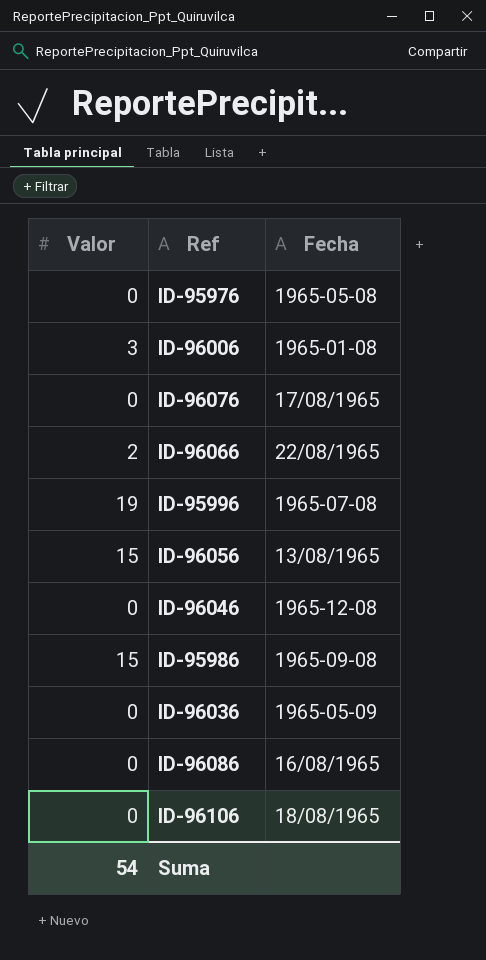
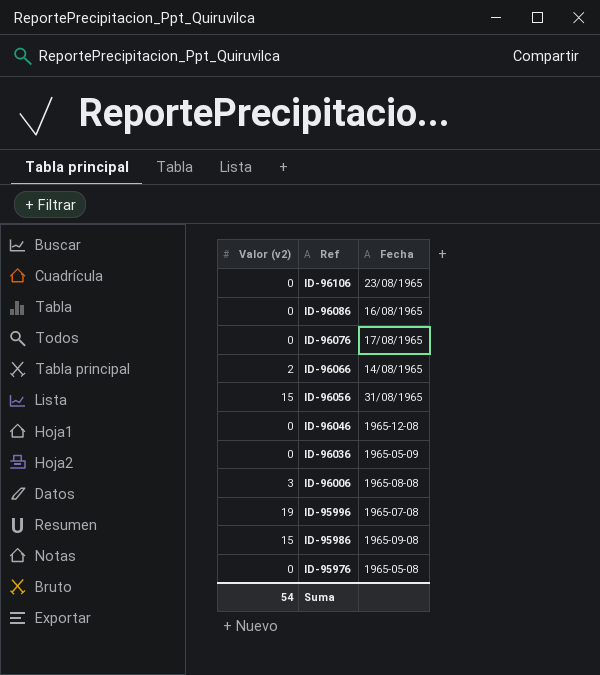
row order: none -> Ref descending
column name: Valor -> Valor (v2)
ID-96106 | Fecha: 18/08/1965 -> 23/08/1965
ID-96066 | Fecha: 22/08/1965 -> 14/08/1965
ID-96056 | Fecha: 13/08/1965 -> 31/08/1965
ID-96006 | Fecha: 1965-01-08 -> 1965-08-08

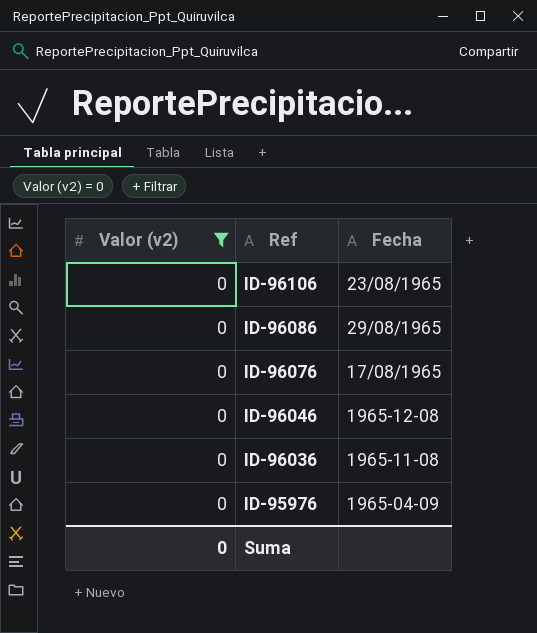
filter: none -> Valor (v2) = 0
ID-96086 | Fecha: 16/08/1965 -> 29/08/1965
ID-96036 | Fecha: 1965-05-09 -> 1965-11-08
ID-95976 | Fecha: 1965-05-08 -> 1965-04-09
Suma | Valor (v2): 54 -> 0

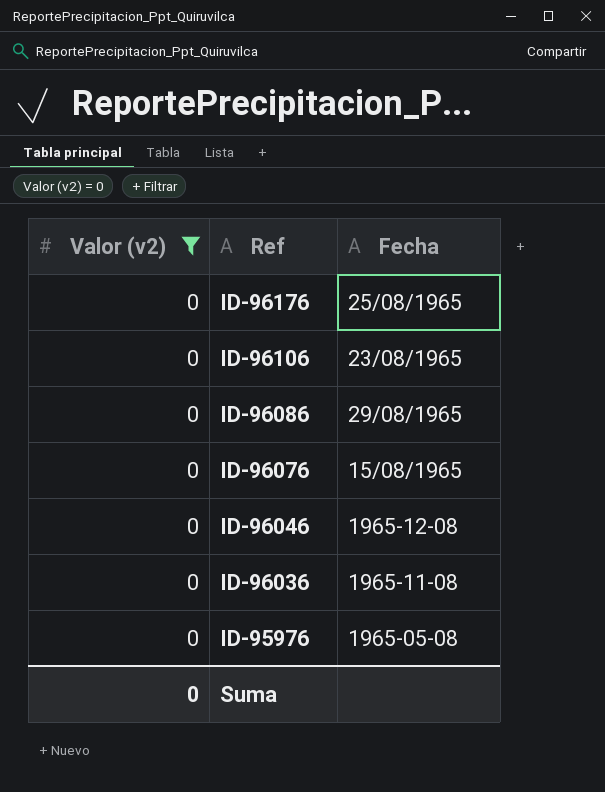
row ID-96176: none -> 0 | 25/08/1965
ID-96076 | Fecha: 17/08/1965 -> 15/08/1965
ID-95976 | Fecha: 1965-04-09 -> 1965-05-08

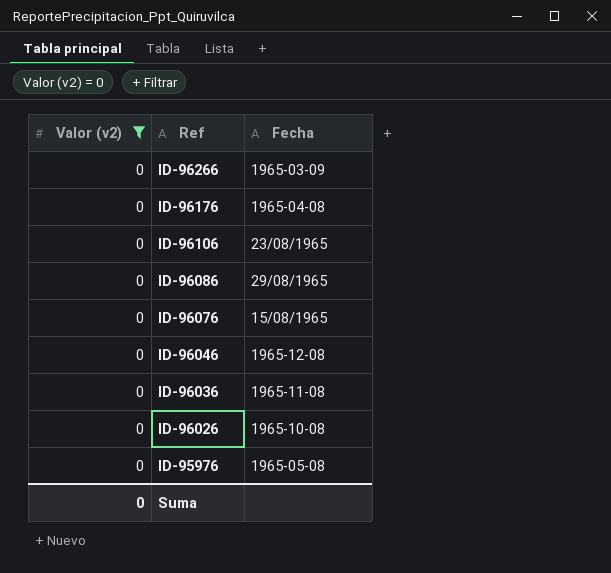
row ID-96266: none -> 0 | 1965-03-09
ID-96176 | Fecha: 25/08/1965 -> 1965-04-08
row ID-96026: none -> 0 | 1965-10-08

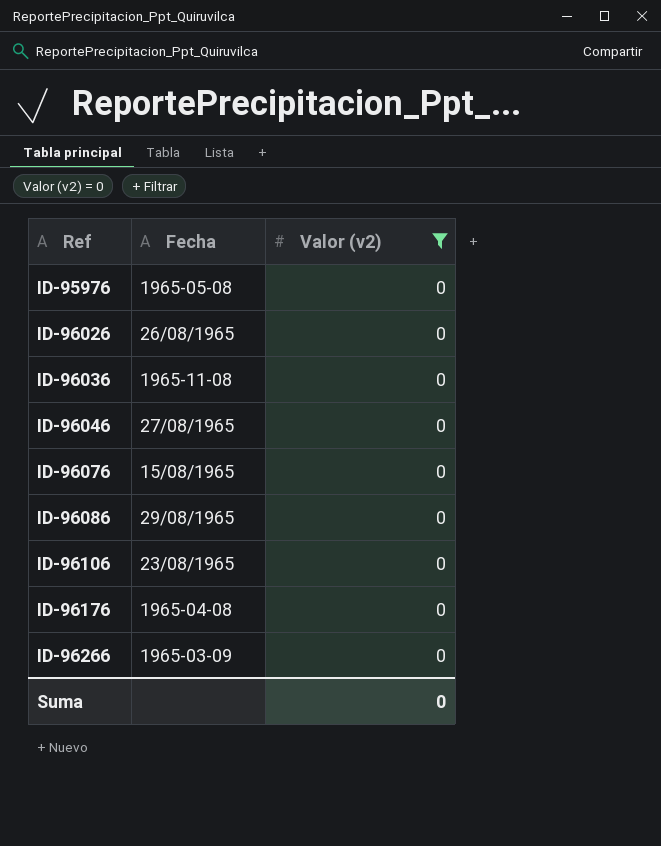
row order: Ref descending -> Ref ascending
column Valor (v2) | position: 1 -> 3
ID-96026 | Fecha: 1965-10-08 -> 26/08/1965
ID-96046 | Fecha: 1965-12-08 -> 27/08/1965

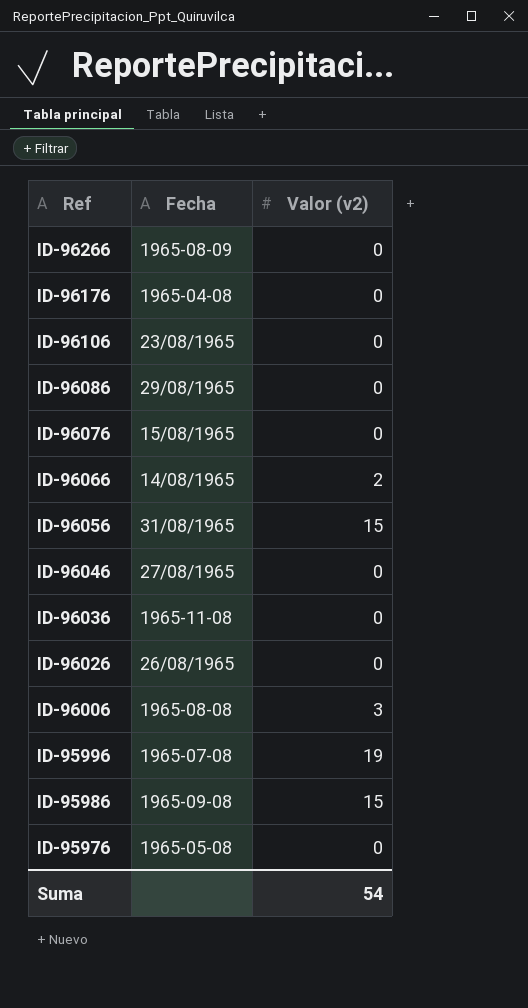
filter: Valor (v2) = 0 -> none
row order: Ref ascending -> Ref descending
ID-96266 | Fecha: 1965-03-09 -> 1965-08-09
Suma | Valor (v2): 0 -> 54

